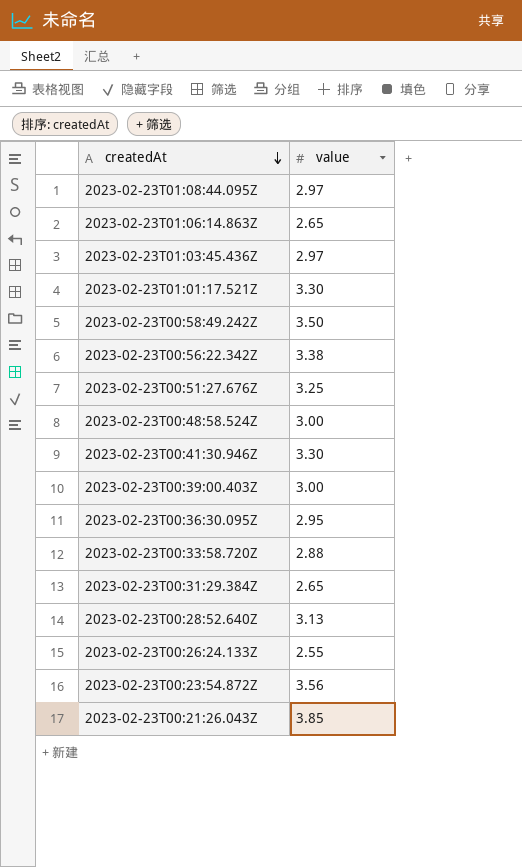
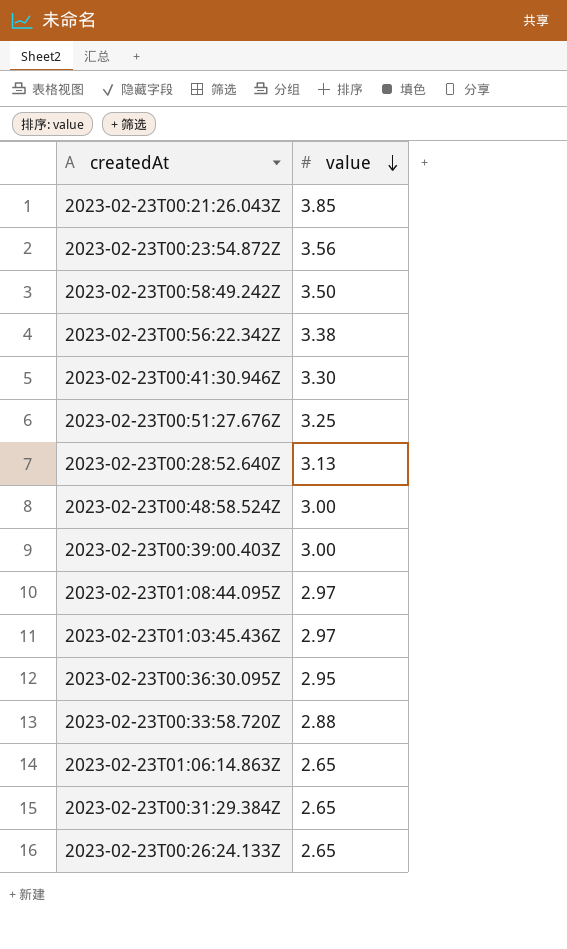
row order: createdAt descending -> value descending
row 2023-02-23T01:01:17.521Z: 3.30 -> none
2023-02-23T00:26:24.133Z | value: 2.55 -> 2.65

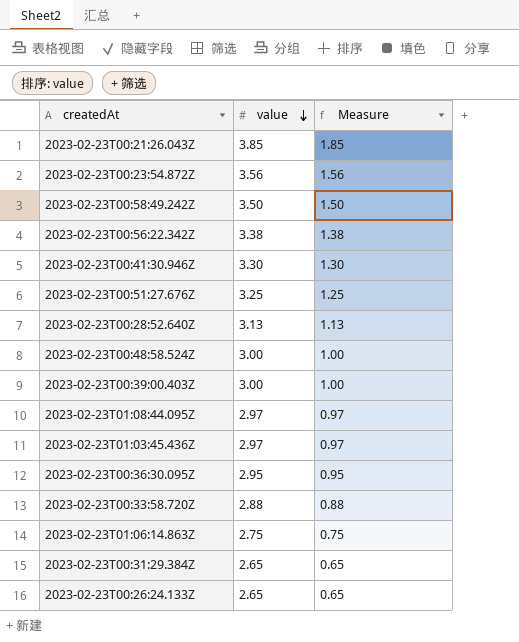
column Measure | formula: none -> [value] - 2
2023-02-23T01:06:14.863Z | value: 2.65 -> 2.75

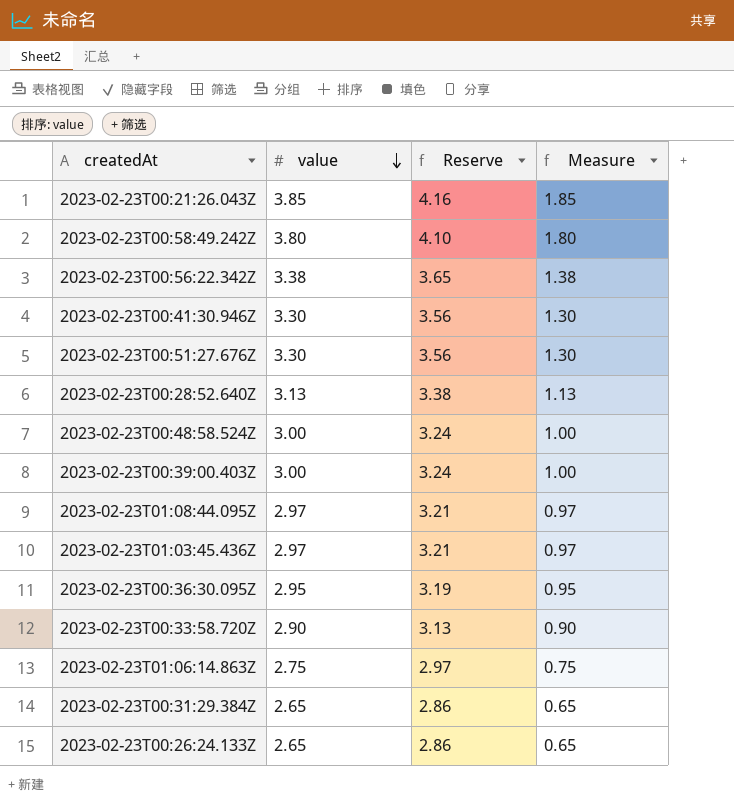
column Reserve | formula: none -> [value] * 1.08
row 2023-02-23T00:23:54.872Z: 3.56 | 1.56 -> none
2023-02-23T00:58:49.242Z | value: 3.50 -> 3.80
2023-02-23T00:58:49.242Z | Measure: 1.50 -> 1.80
2023-02-23T00:51:27.676Z | value: 3.25 -> 3.30
2023-02-23T00:51:27.676Z | Measure: 1.25 -> 1.30
2023-02-23T00:33:58.720Z | value: 2.88 -> 2.90
2023-02-23T00:33:58.720Z | Measure: 0.88 -> 0.90

